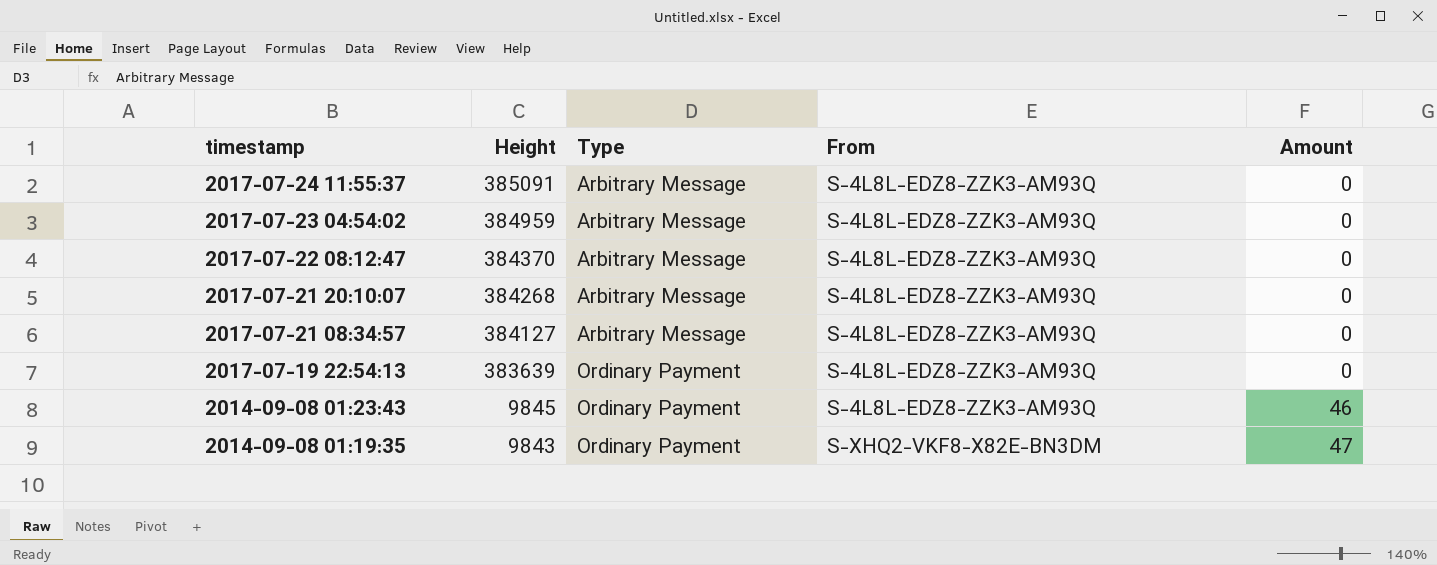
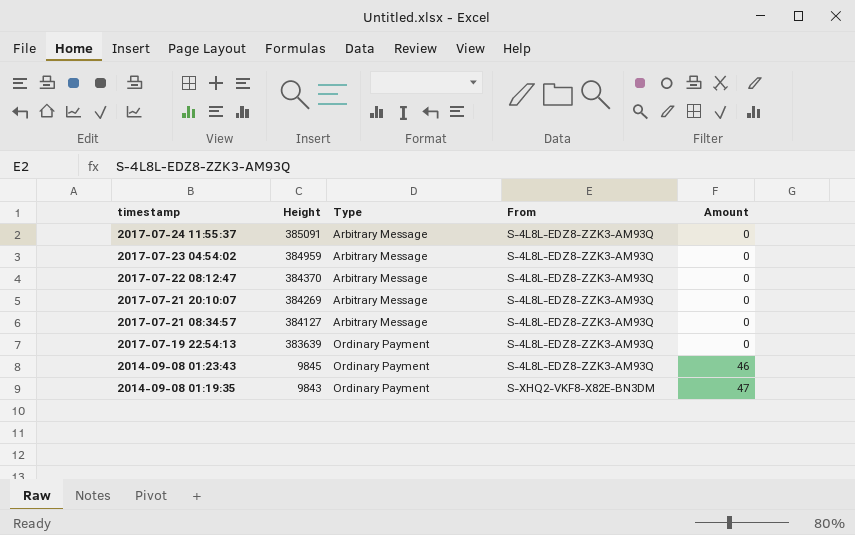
2017-07-21 20:10:07 | Height: 384268 -> 384269

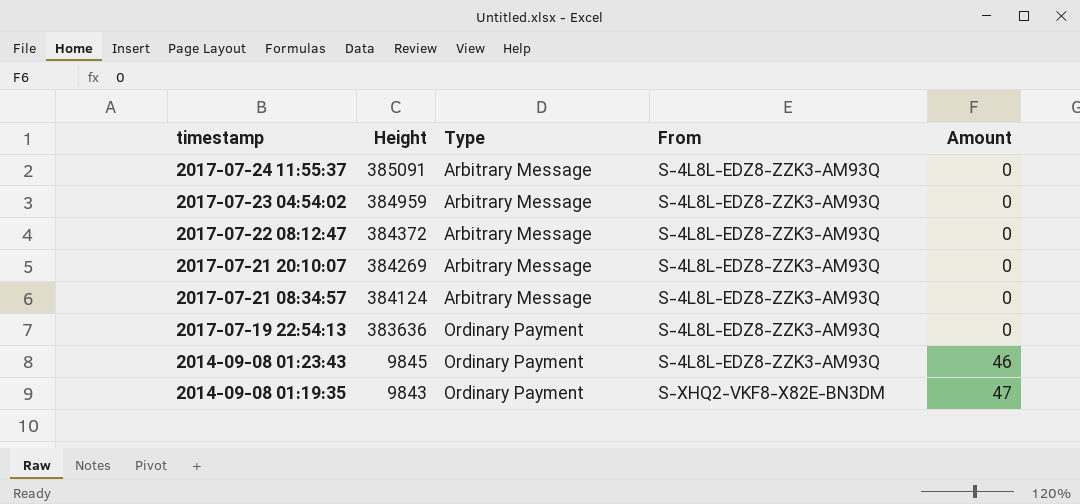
2017-07-22 08:12:47 | Height: 384370 -> 384372
2017-07-21 08:34:57 | Height: 384127 -> 384124
2017-07-19 22:54:13 | Height: 383639 -> 383636

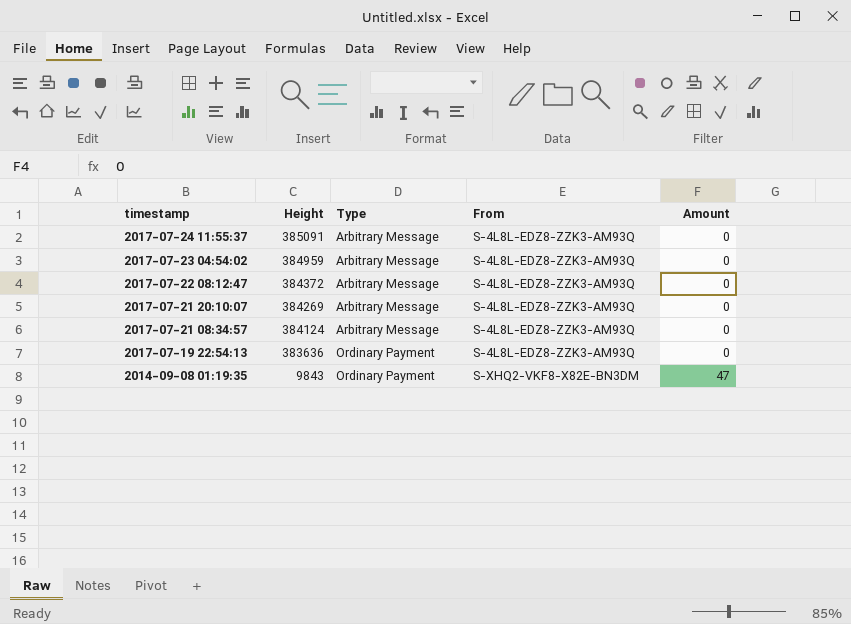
row 2014-09-08 01:23:43: 9845 | Ordinary Payment | S-4L8L-EDZ8-ZZK3-AM93Q | 46 -> none

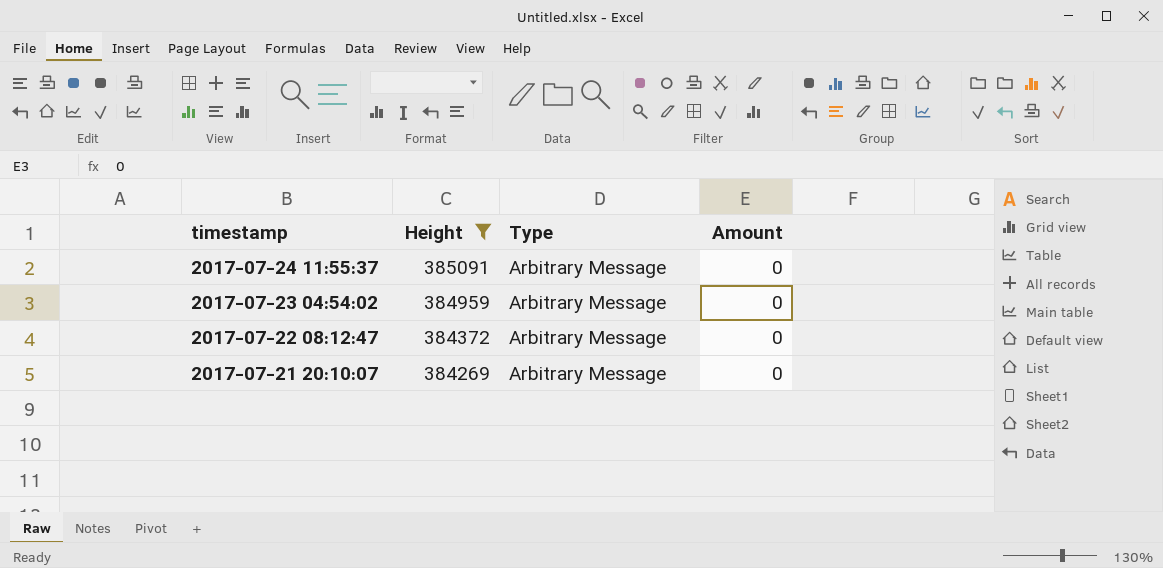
filter: none -> Height >= 384269
column From | position: 4 -> none

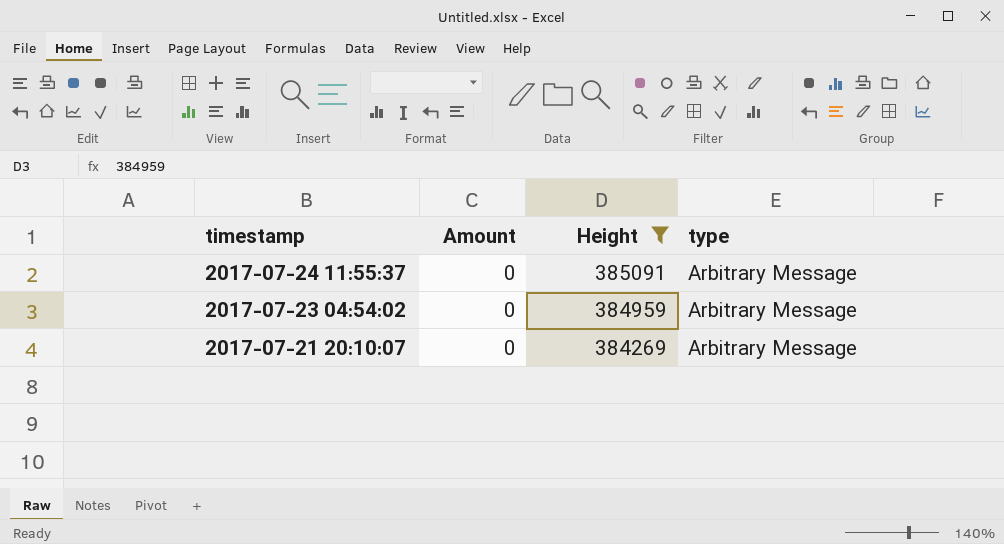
column Amount | position: 4 -> 2
column name: Type -> type
row 2017-07-22 08:12:47: 384372 | Arbitrary Message | 0 -> none

